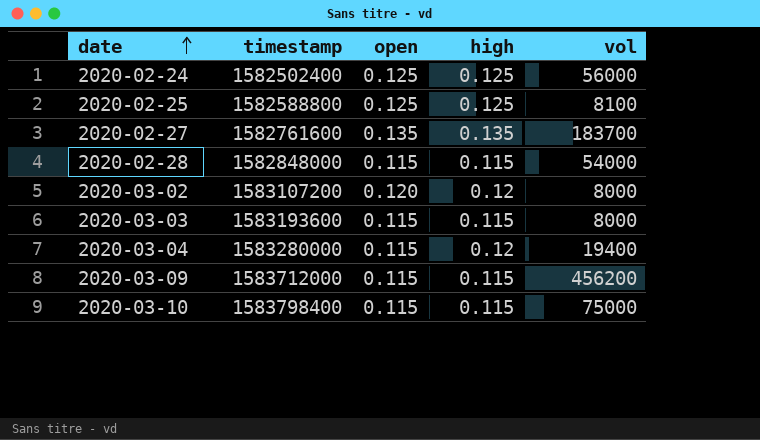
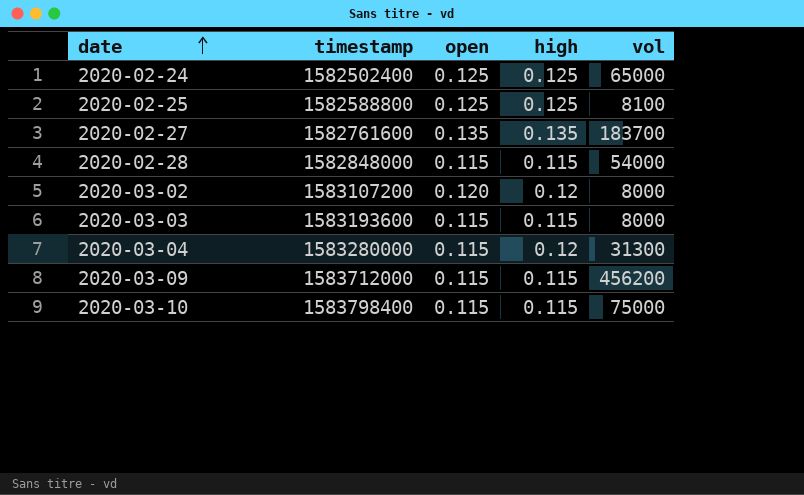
2020-02-24 | vol: 56000 -> 65000
2020-03-04 | vol: 19400 -> 31300

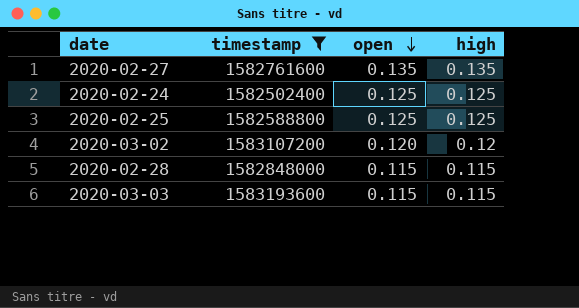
filter: none -> timestamp <= 1583193600
row order: date ascending -> open descending
column vol | position: 5 -> none

